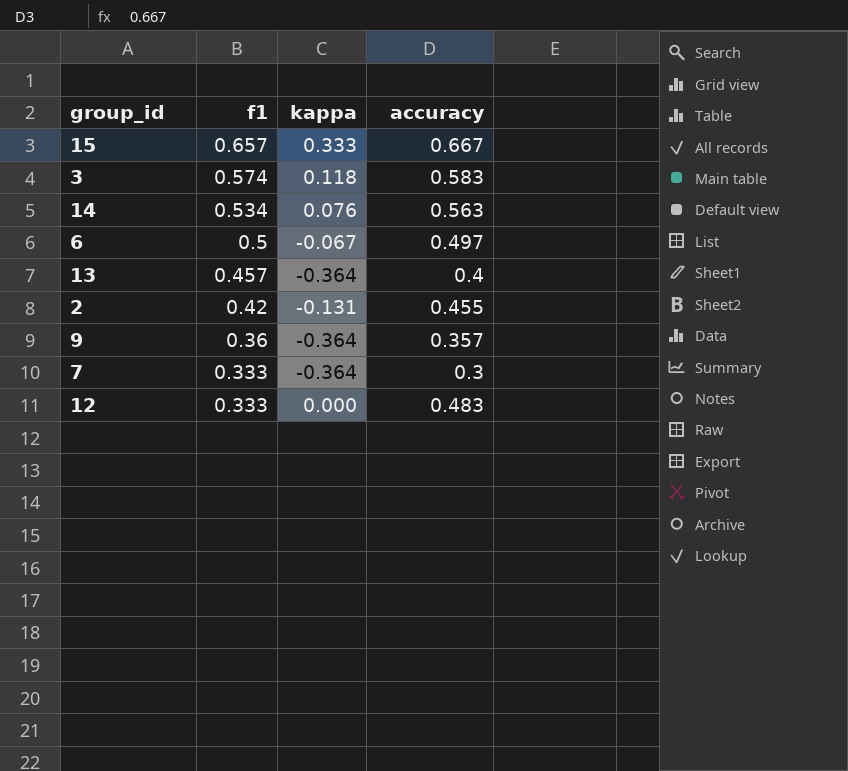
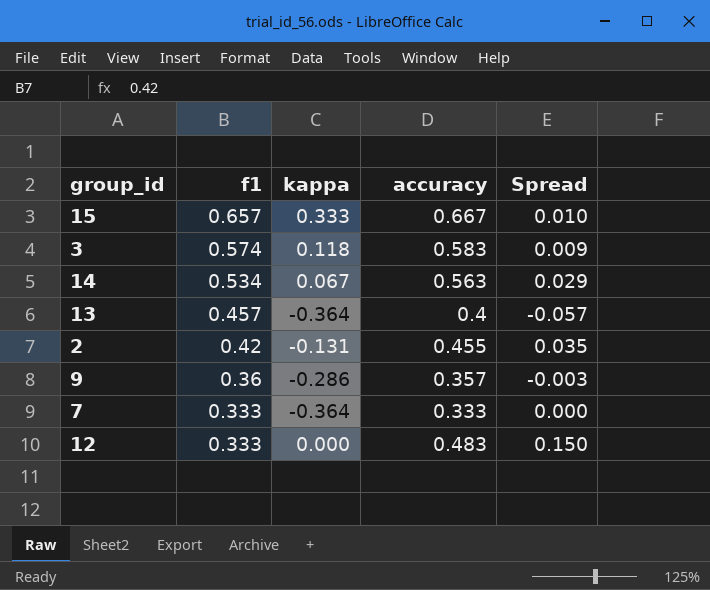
column Spread | formula: none -> [accuracy] - [f1]
row 6: 0.5 | -0.067 | 0.497 -> none
14 | kappa: 0.076 -> 0.067
9 | kappa: -0.364 -> -0.286
7 | accuracy: 0.3 -> 0.333

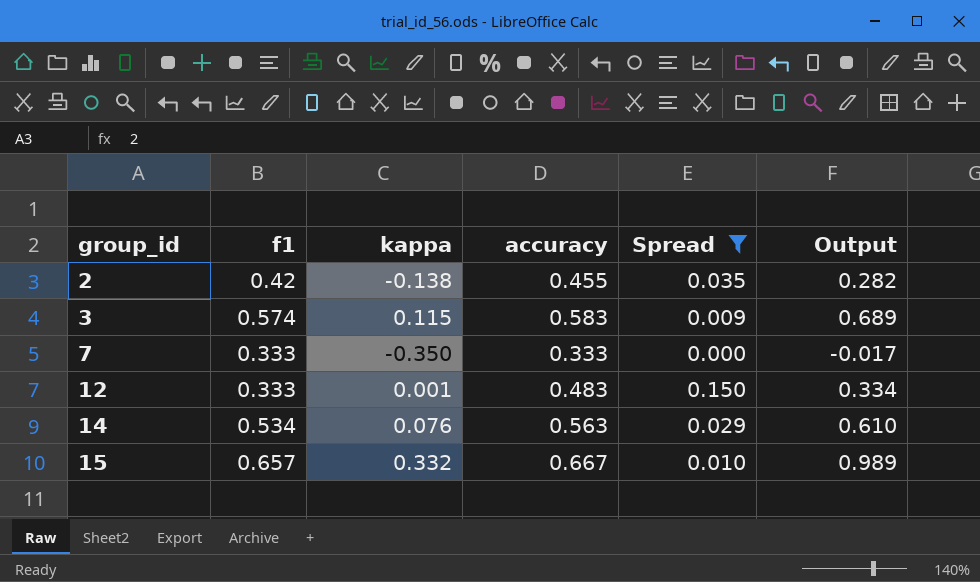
filter: none -> Spread >= 0.000
row order: f1 descending -> group_id ascending
column Output | formula: none -> [f1] + [kappa]
2 | kappa: -0.131 -> -0.138
3 | kappa: 0.118 -> 0.115
7 | kappa: -0.364 -> -0.350
12 | kappa: 0.000 -> 0.001
14 | kappa: 0.067 -> 0.076
15 | kappa: 0.333 -> 0.332

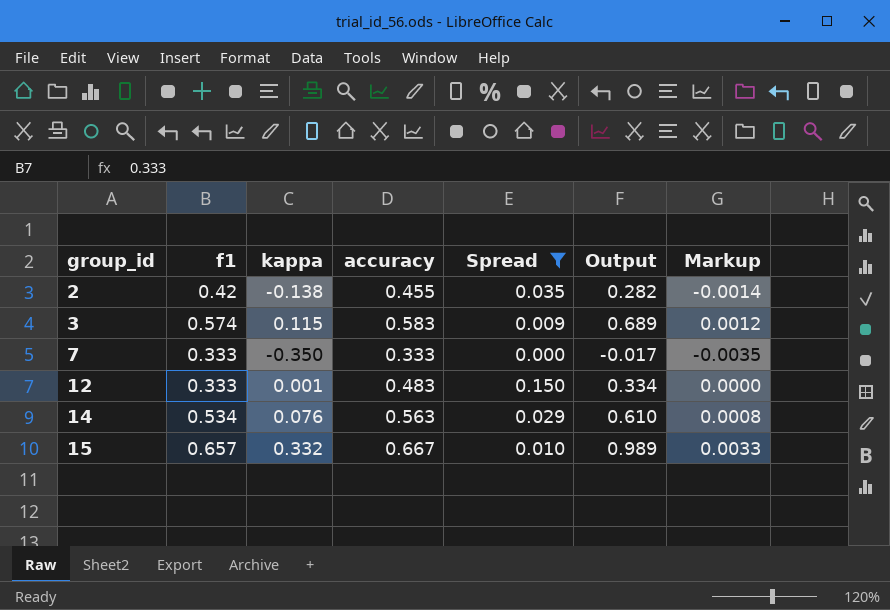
column Markup | formula: none -> [kappa] * 0.01

